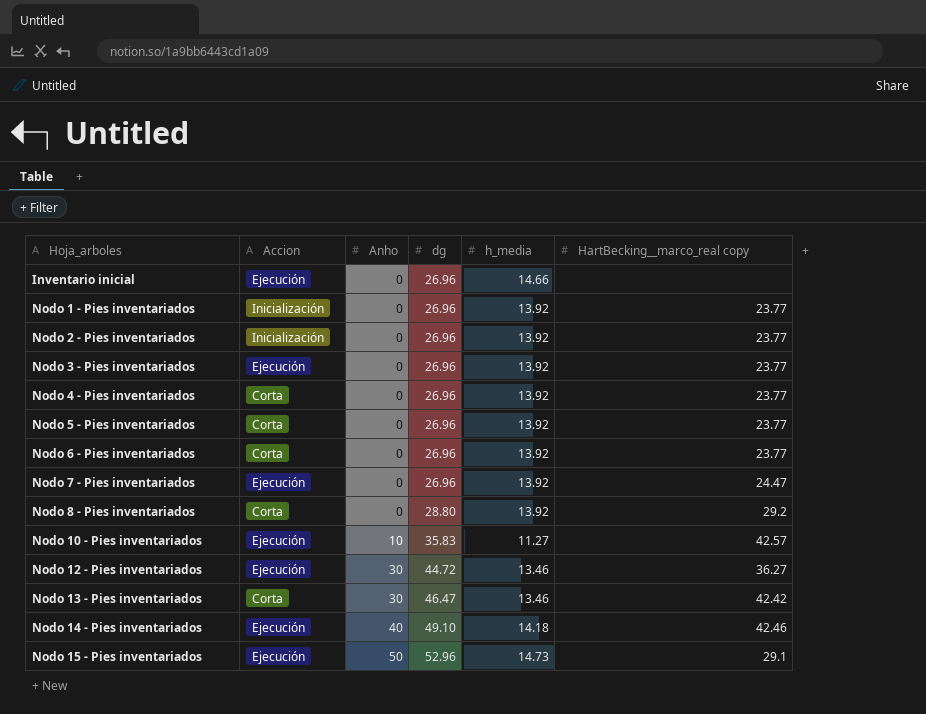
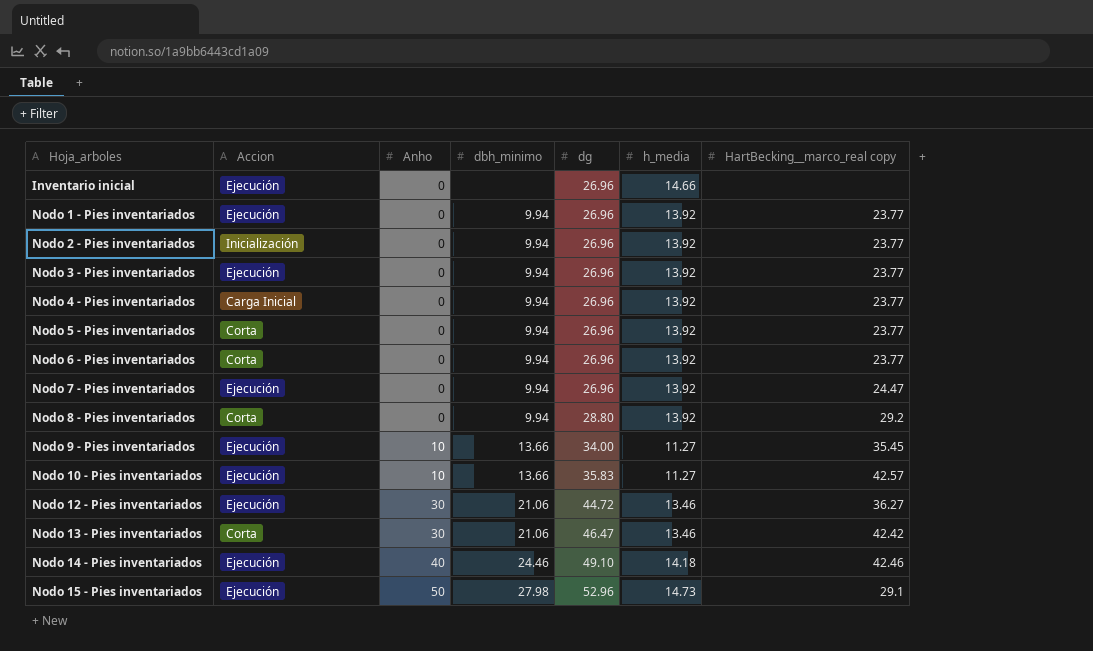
column dbh_minimo | position: none -> 4
Nodo 1 - Pies inventariados | Accion: Inicialización -> Ejecución
Nodo 4 - Pies inventariados | Accion: Corta -> Carga Inicial
row Nodo 9 - Pies inventariados: none -> Ejecución | 10 | 13.66 | 34.00 | 11.27 | 35.45

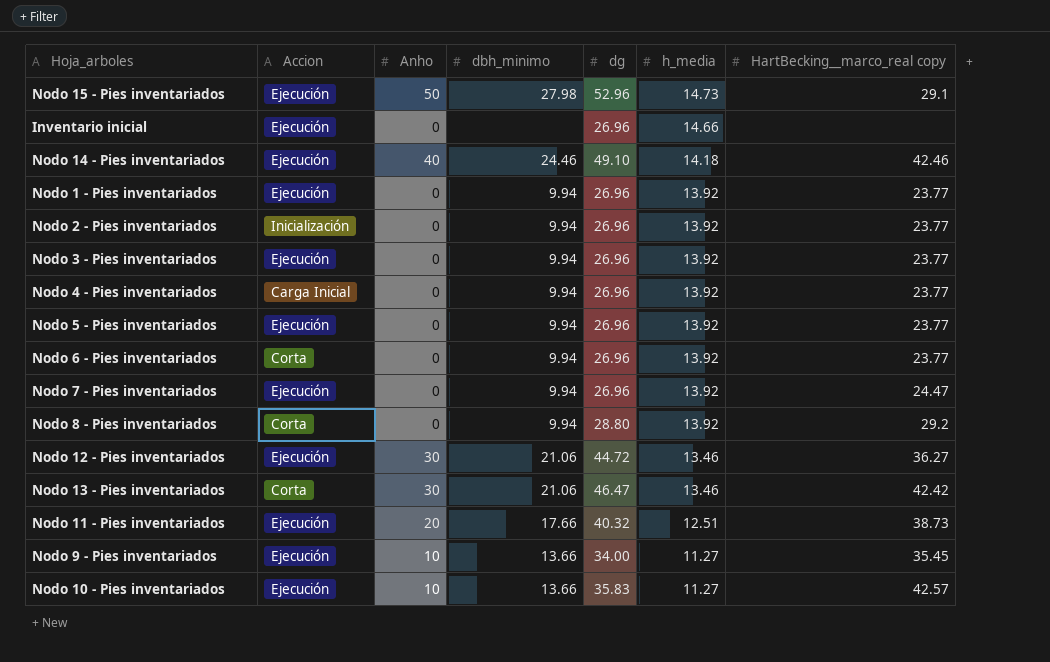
row order: Hoja_arboles ascending -> h_media descending
Nodo 5 - Pies inventariados | Accion: Corta -> Ejecución
row Nodo 11 - Pies inventariados: none -> Ejecución | 20 | 17.66 | 40.32 | 12.51 | 38.73

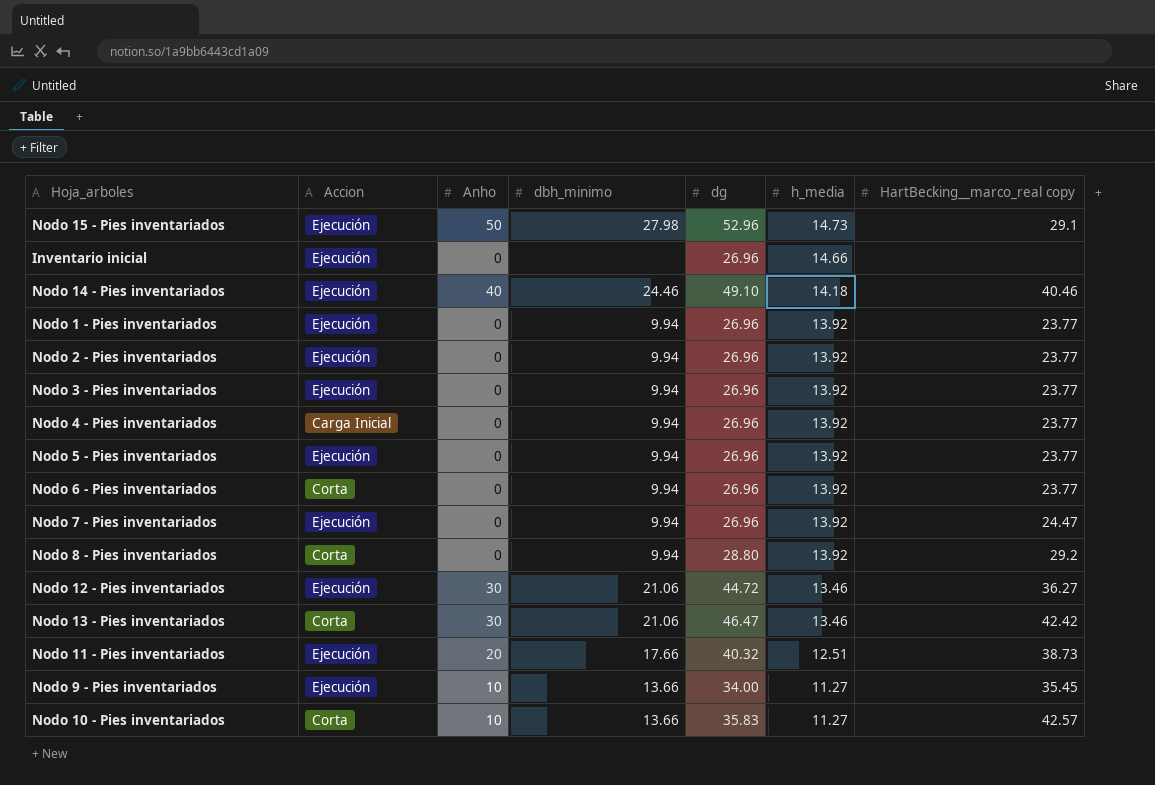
Nodo 14 - Pies inventariados | HartBecking__marco_real copy: 42.46 -> 40.46
Nodo 2 - Pies inventariados | Accion: Inicialización -> Ejecución
Nodo 10 - Pies inventariados | Accion: Ejecución -> Corta

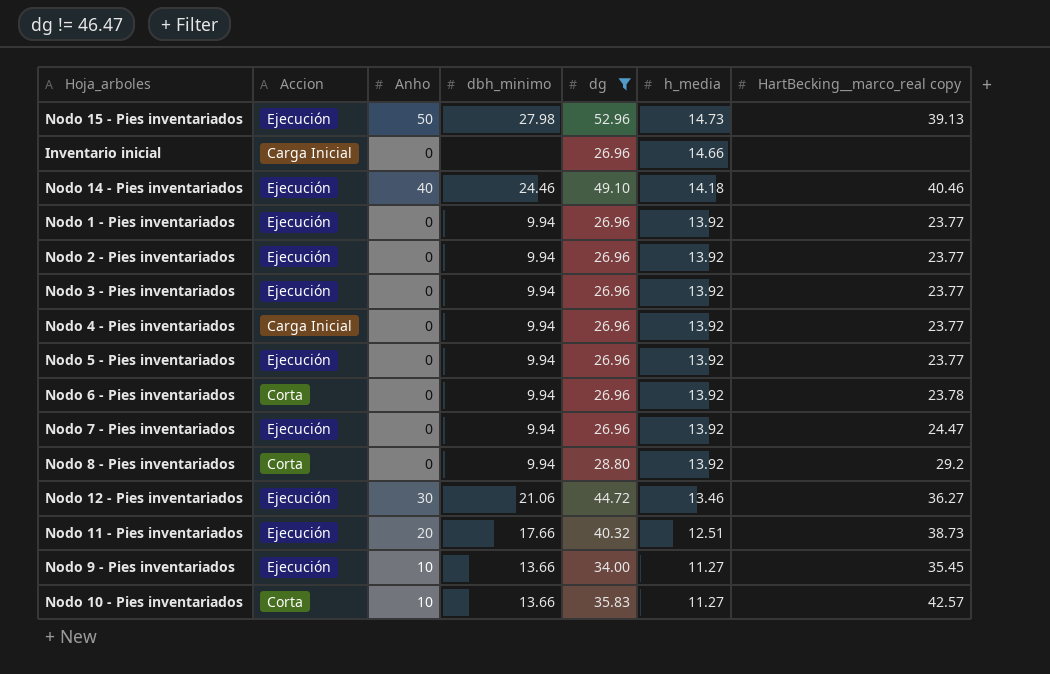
filter: none -> dg != 46.47
Nodo 15 - Pies inventariados | HartBecking__marco_real copy: 29.1 -> 39.13
Inventario inicial | Accion: Ejecución -> Carga Inicial
Nodo 6 - Pies inventariados | HartBecking__marco_real copy: 23.77 -> 23.78

